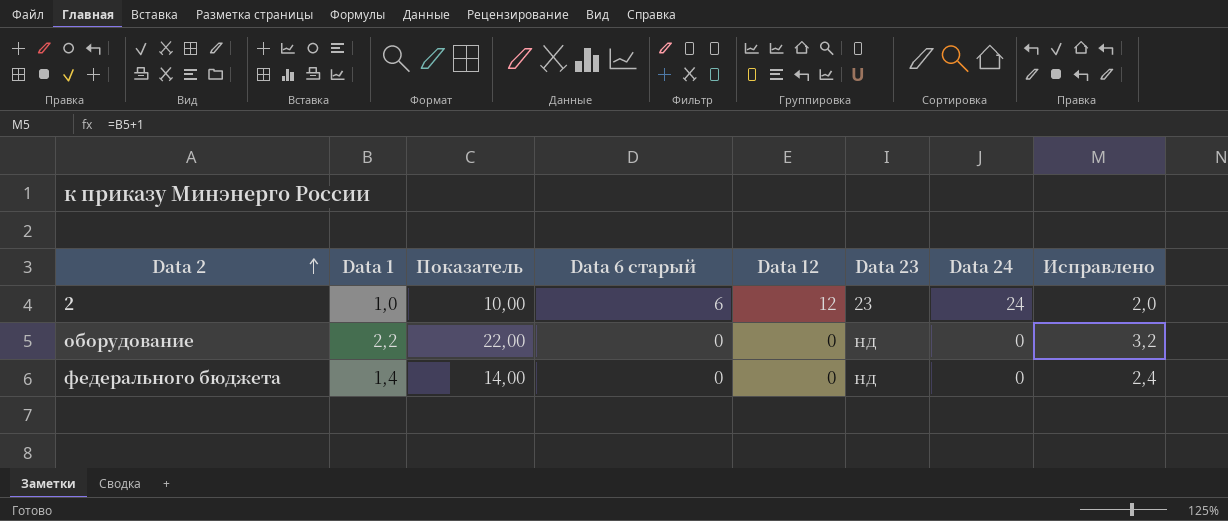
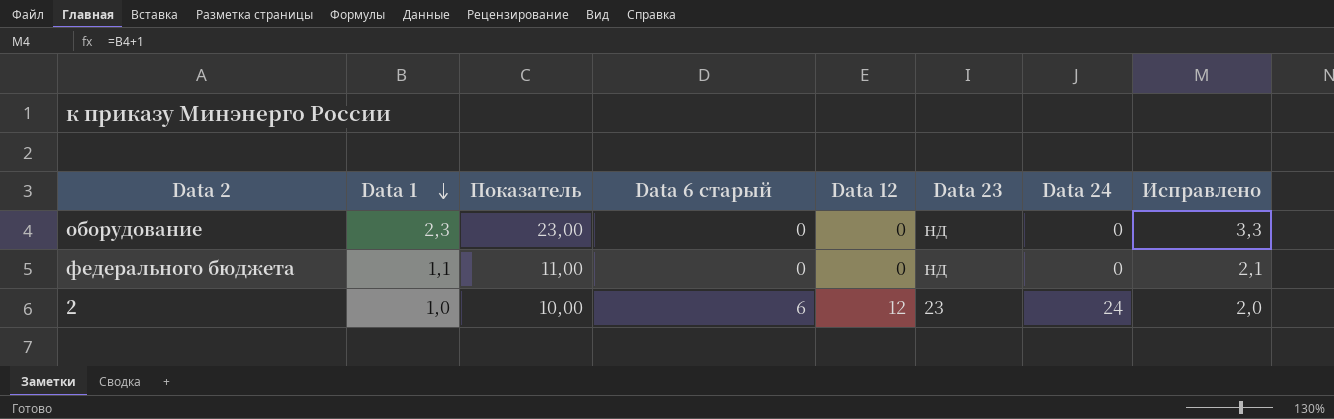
row order: Data 2 ascending -> Data 1 descending
оборудование | Data 1: 2,2 -> 2,3
оборудование | Показатель: 22,00 -> 23,00
оборудование | Исправлено: 3,2 -> 3,3
федерального бюджета | Data 1: 1,4 -> 1,1
федерального бюджета | Показатель: 14,00 -> 11,00
федерального бюджета | Исправлено: 2,4 -> 2,1

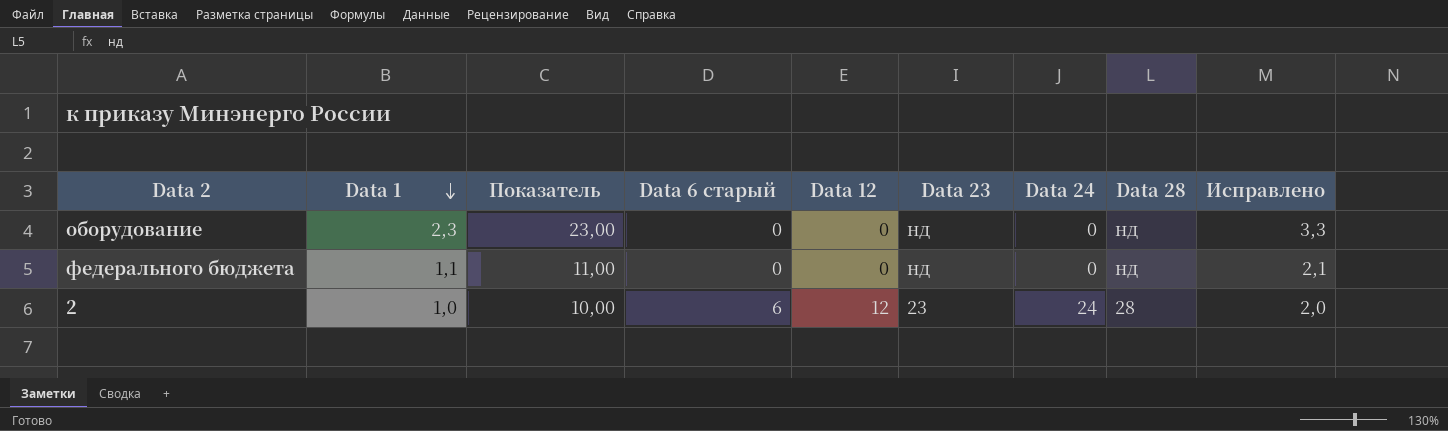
column Data 28 | position: none -> 8

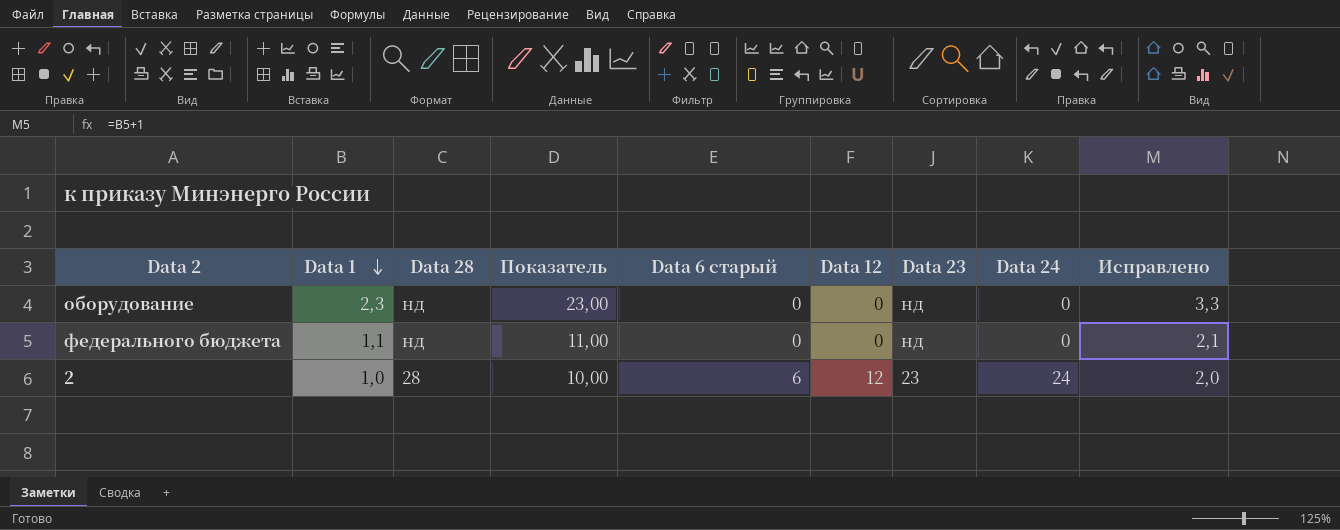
column Data 28 | position: 8 -> 3

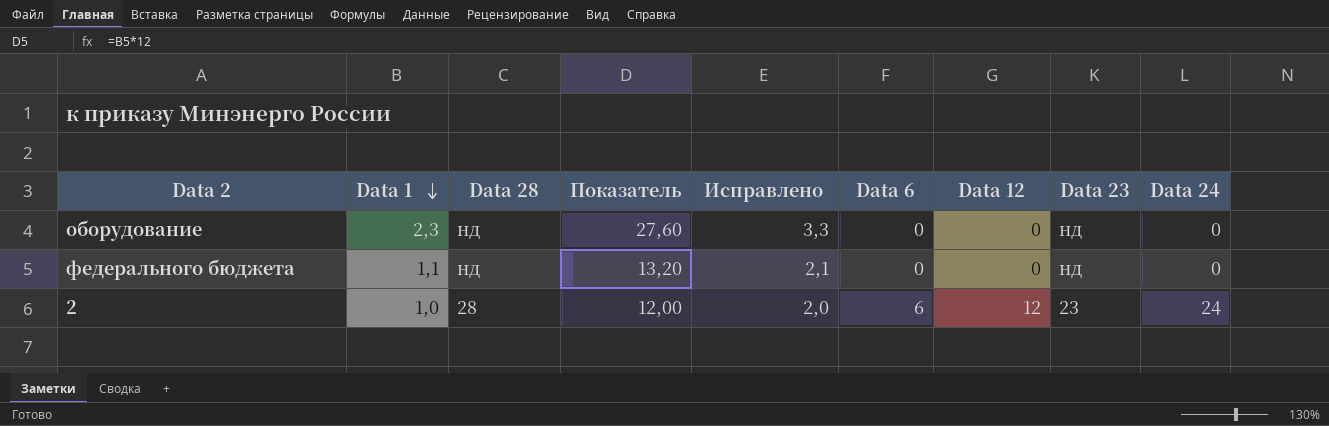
column Показатель | formula: [Data 1] * 10 -> [Data 1] * 12
column Исправлено | position: 9 -> 5
column name: Data 6 старый -> Data 6

